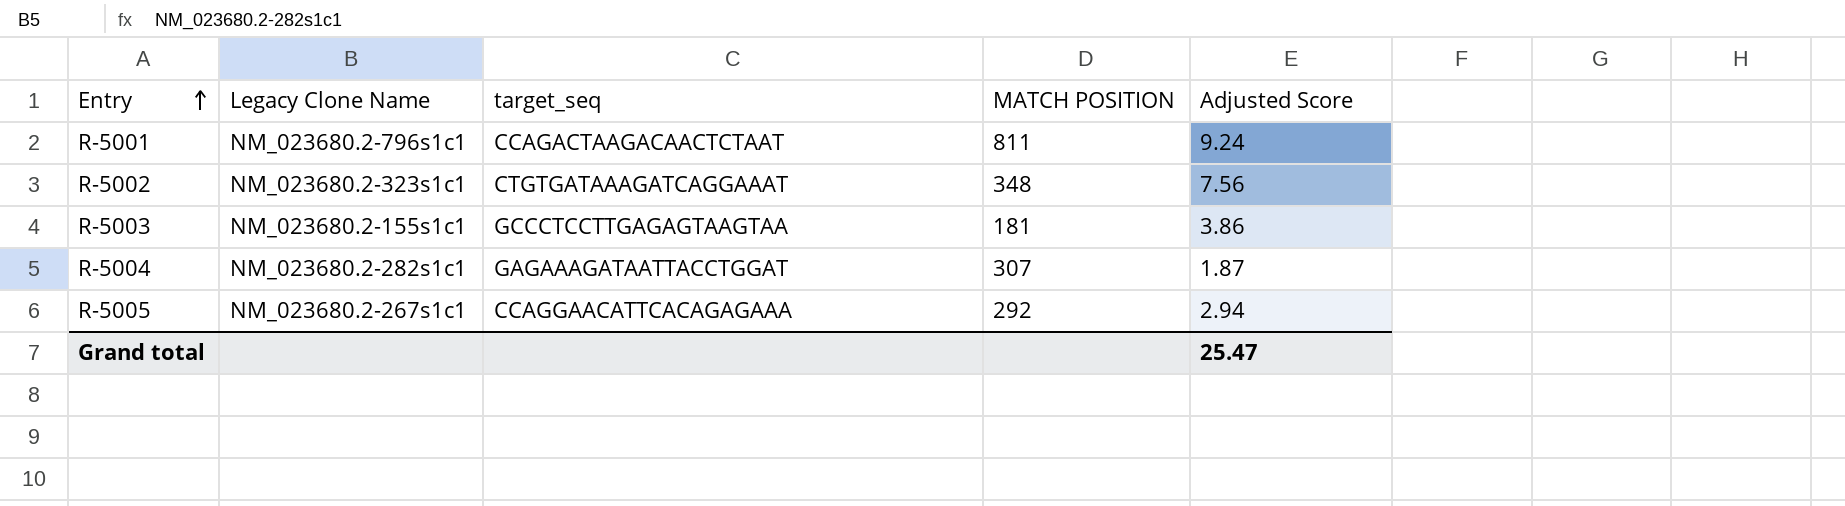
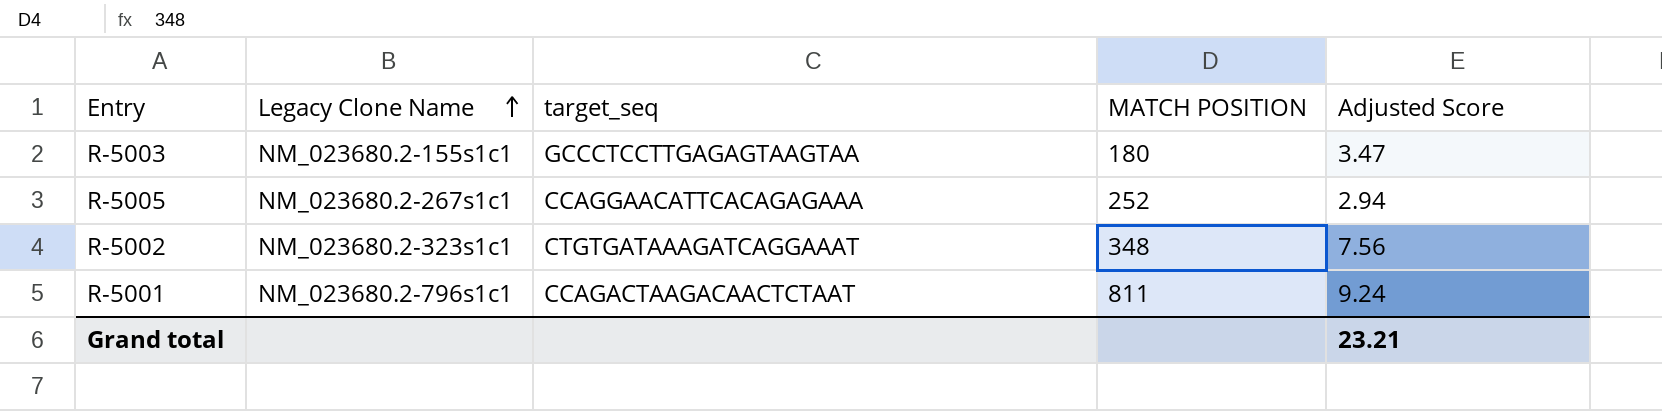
row order: Entry ascending -> Legacy Clone Name ascending
row R-5004: NM_023680.2-282s1c1 | GAGAAAGATAATTACCTGGAT | 307 | 1.87 -> none
R-5003 | MATCH POSITION: 181 -> 180
R-5003 | Adjusted Score: 3.86 -> 3.47
R-5005 | MATCH POSITION: 292 -> 252
Grand total | Adjusted Score: 25.47 -> 23.21

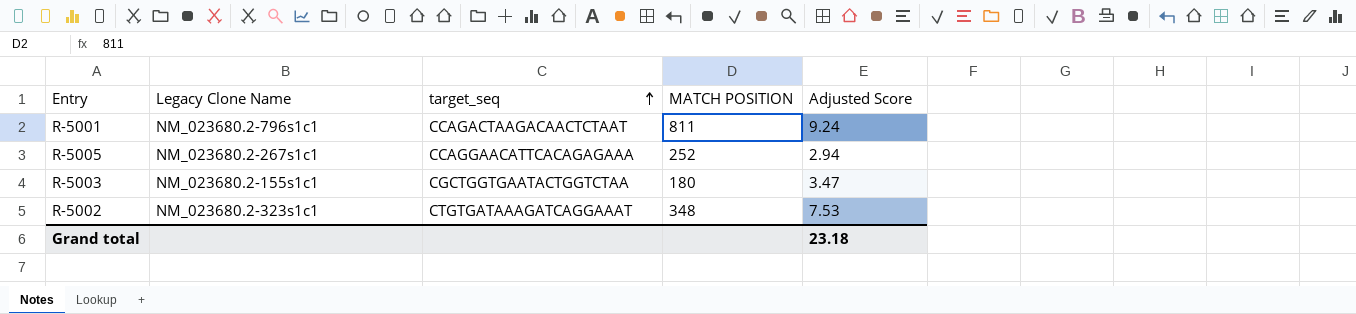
row order: Legacy Clone Name ascending -> target_seq ascending
R-5003 | target_seq: GCCCTCCTTGAGAGTAAGTAA -> CGCTGGTGAATACTGGTCTAA
R-5002 | Adjusted Score: 7.56 -> 7.53
Grand total | Adjusted Score: 23.21 -> 23.18

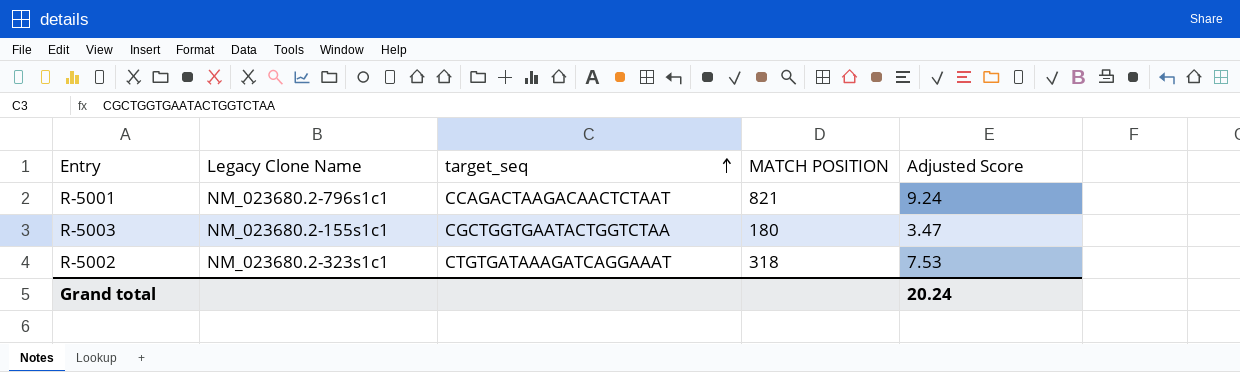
row R-5005: NM_023680.2-267s1c1 | CCAGGAACATTCACAGAGAAA | 252 | 2.94 -> none
R-5001 | MATCH POSITION: 811 -> 821
R-5002 | MATCH POSITION: 348 -> 318
Grand total | Adjusted Score: 23.18 -> 20.24

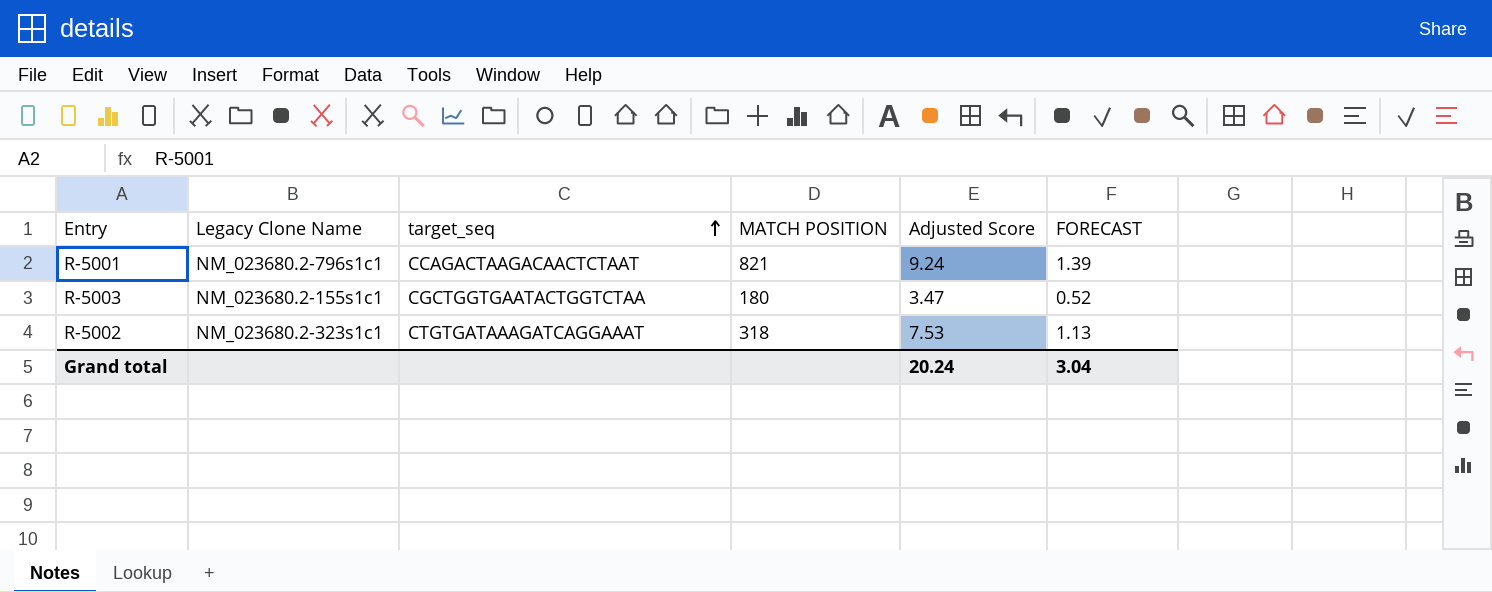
column FORECAST | formula: none -> [Adjusted Score] * 0.15

